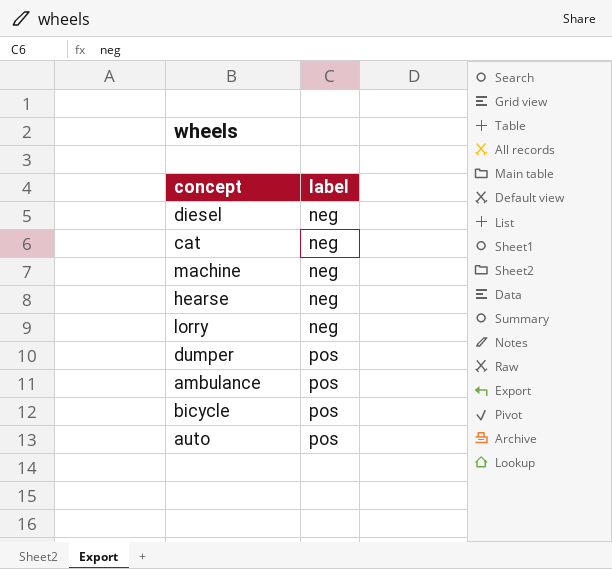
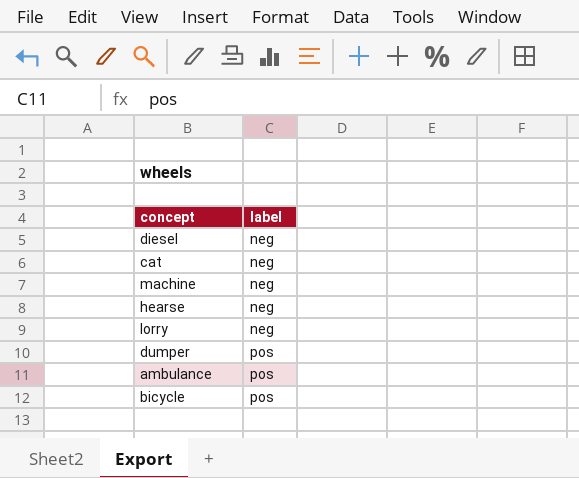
row auto: pos -> none

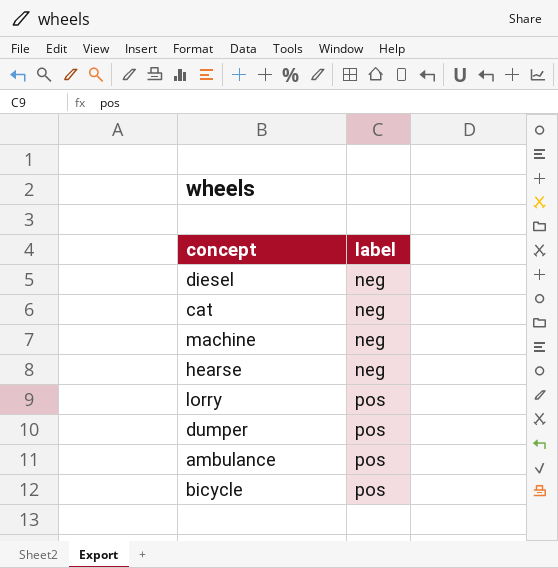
lorry | label: neg -> pos

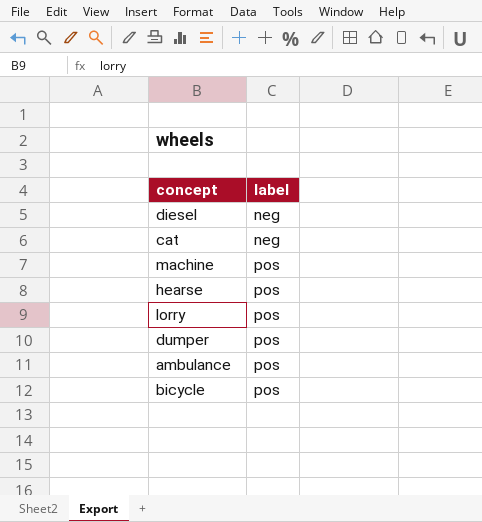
machine | label: neg -> pos
hearse | label: neg -> pos

